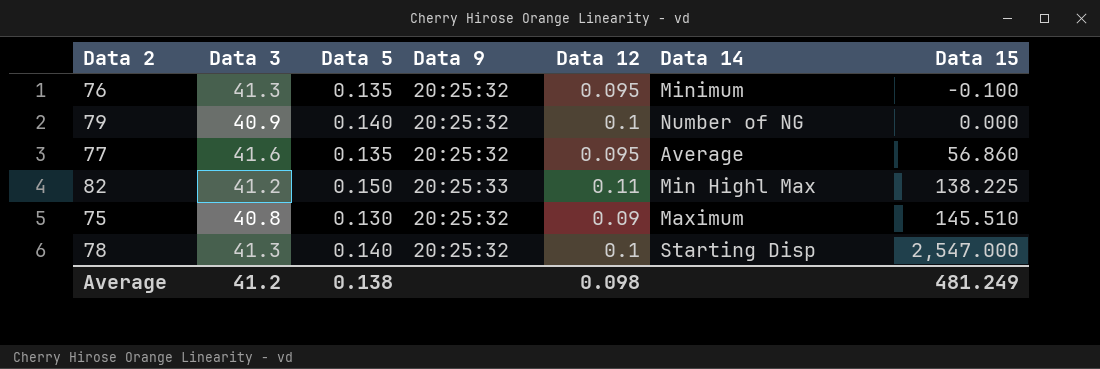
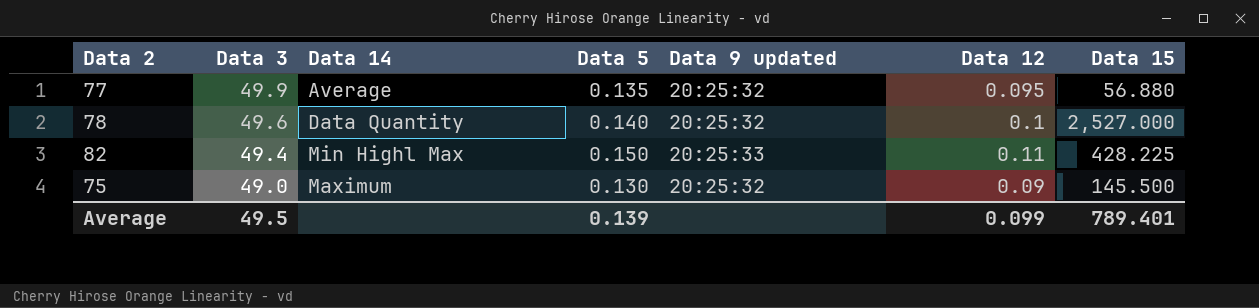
row order: Data 15 ascending -> Data 3 descending
column Data 14 | position: 6 -> 3
column name: Data 9 -> Data 9 updated
row 76: 41.3 | 0.135 | 20:25:32 | 0.095 | Minimum | -0.100 -> none
row 79: 40.9 | 0.140 | 20:25:32 | 0.1 | Number of NG | 0.000 -> none
77 | Data 3: 41.6 -> 49.9
77 | Data 15: 56.860 -> 56.880
78 | Data 3: 41.3 -> 49.6
78 | Data 14: Starting Disp -> Data Quantity
78 | Data 15: 2,547.000 -> 2,527.000
82 | Data 3: 41.2 -> 49.4
82 | Data 15: 138.225 -> 428.225
75 | Data 3: 40.8 -> 49.0
75 | Data 15: 145.510 -> 145.500
Average | Data 3: 41.2 -> 49.5
Average | Data 5: 0.138 -> 0.139
Average | Data 12: 0.098 -> 0.099
Average | Data 15: 481.249 -> 789.401

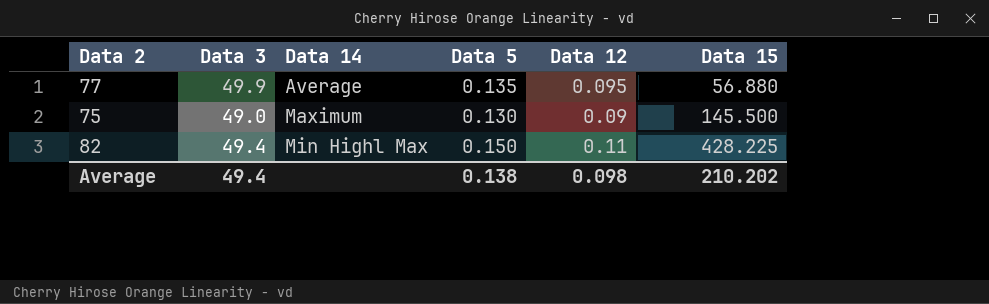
row order: Data 3 descending -> Data 14 ascending
column Data 9 updated | position: 5 -> none
row 78: 49.6 | Data Quantity | 0.140 | 20:25:32 | 0.1 | 2,527.000 -> none
Average | Data 3: 49.5 -> 49.4
Average | Data 5: 0.139 -> 0.138
Average | Data 12: 0.099 -> 0.098
Average | Data 15: 789.401 -> 210.202

